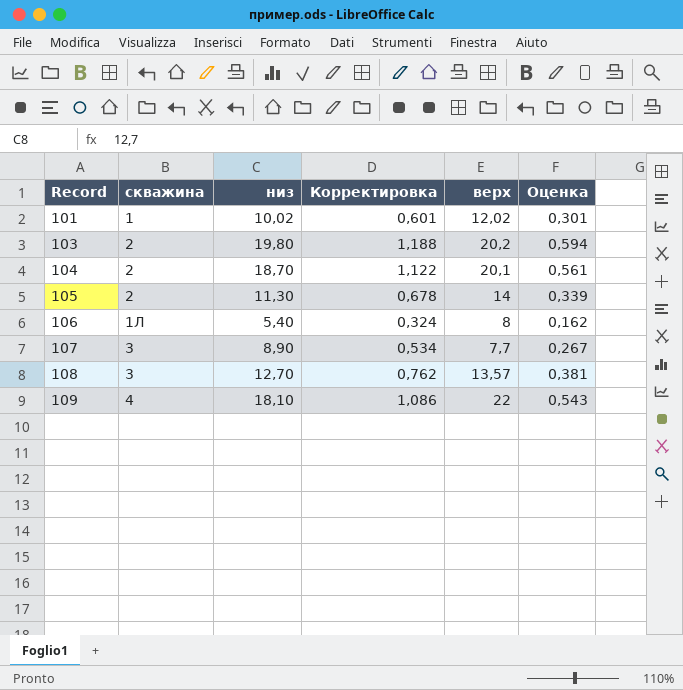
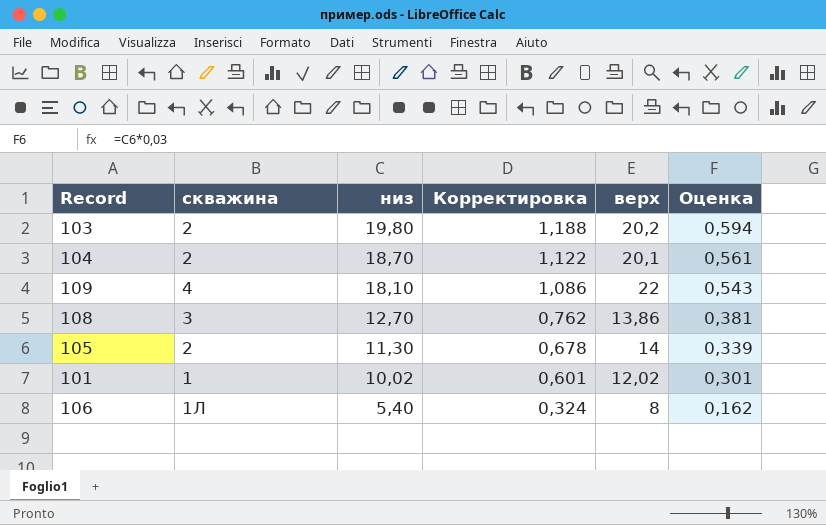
row order: Record ascending -> низ descending
row 107: 3 | 8,90 | 0,534 | 7,7 | 0,267 -> none
108 | верх: 13,57 -> 13,86

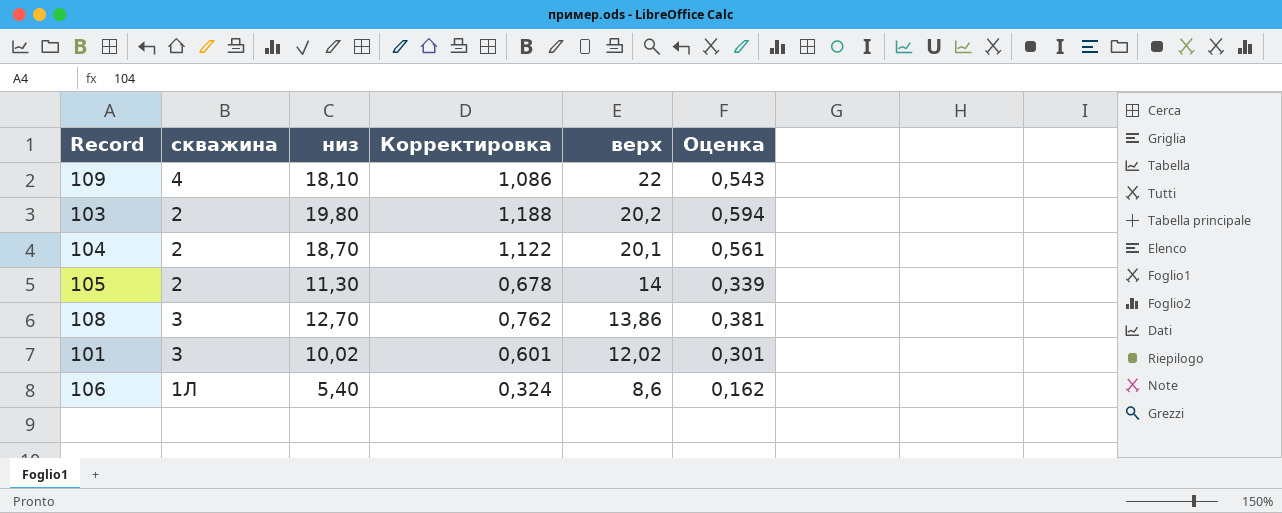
row order: низ descending -> верх descending
101 | скважина: 1 -> 3
106 | верх: 8 -> 8,6

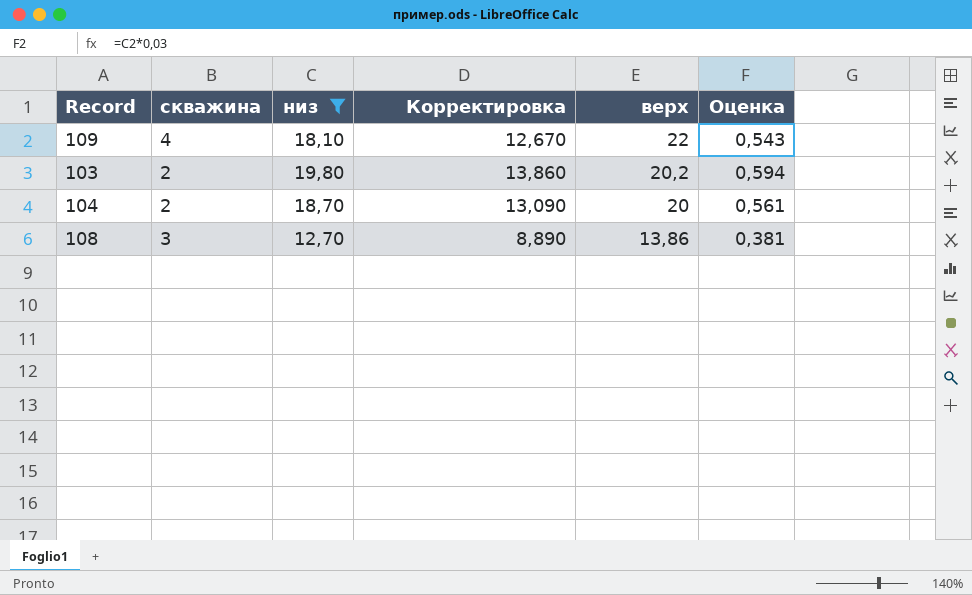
filter: none -> низ >= 12,70
column Корректировка | formula: [низ] * 0,06 -> [низ] * 0,7
104 | верх: 20,1 -> 20

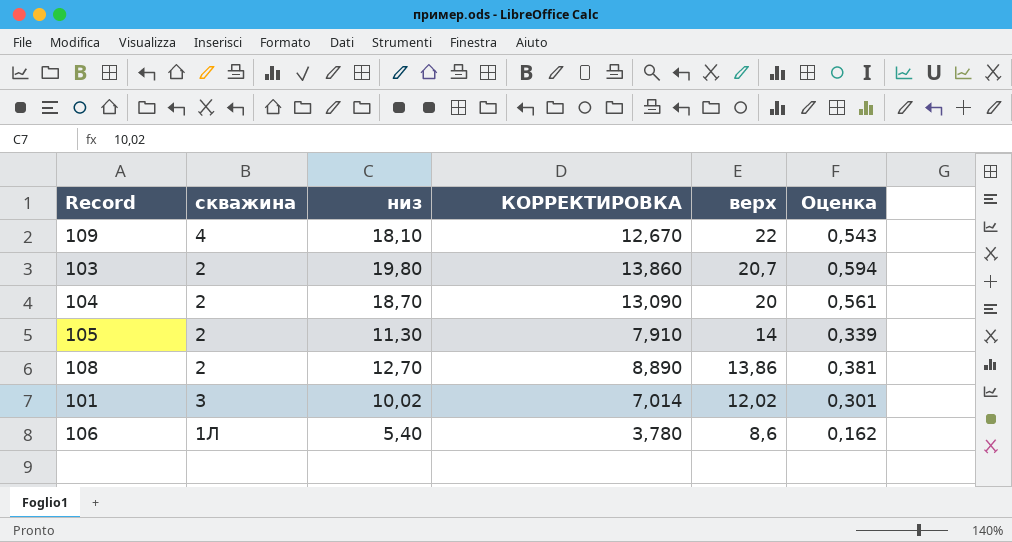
filter: низ >= 12,70 -> none
column name: Корректировка -> КОРРЕКТИРОВКА
103 | верх: 20,2 -> 20,7
108 | скважина: 3 -> 2

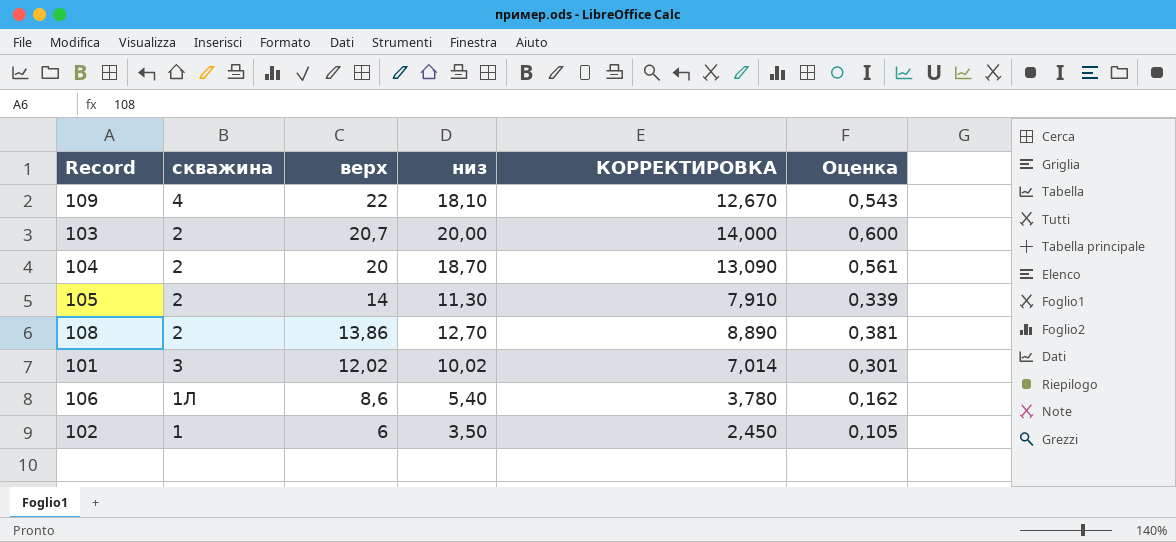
column верх | position: 5 -> 3
103 | низ: 19,80 -> 20,00
103 | КОРРЕКТИРОВКА: 13,860 -> 14,000
103 | Оценка: 0,594 -> 0,600
row 102: none -> 1 | 6 | 3,50 | 2,450 | 0,105

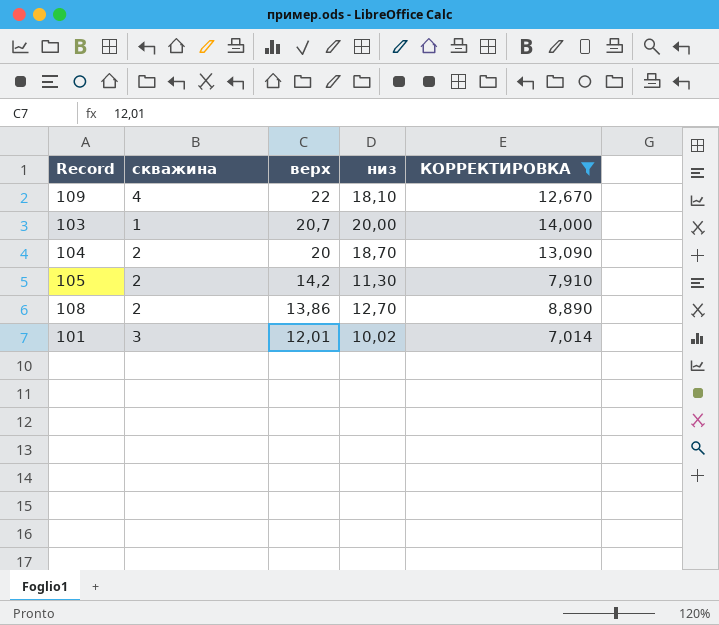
filter: none -> КОРРЕКТИРОВКА >= 7,014
column Оценка | formula: [низ] * 0,03 -> none
103 | скважина: 2 -> 1
105 | верх: 14 -> 14,2
101 | верх: 12,02 -> 12,01

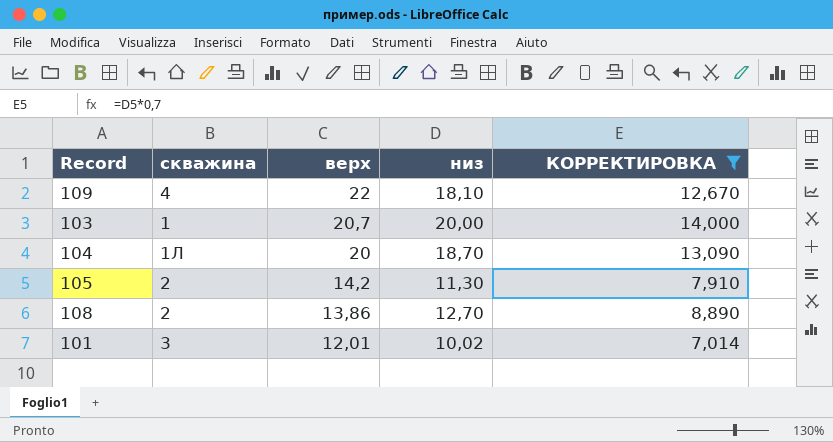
104 | скважина: 2 -> 1Л

